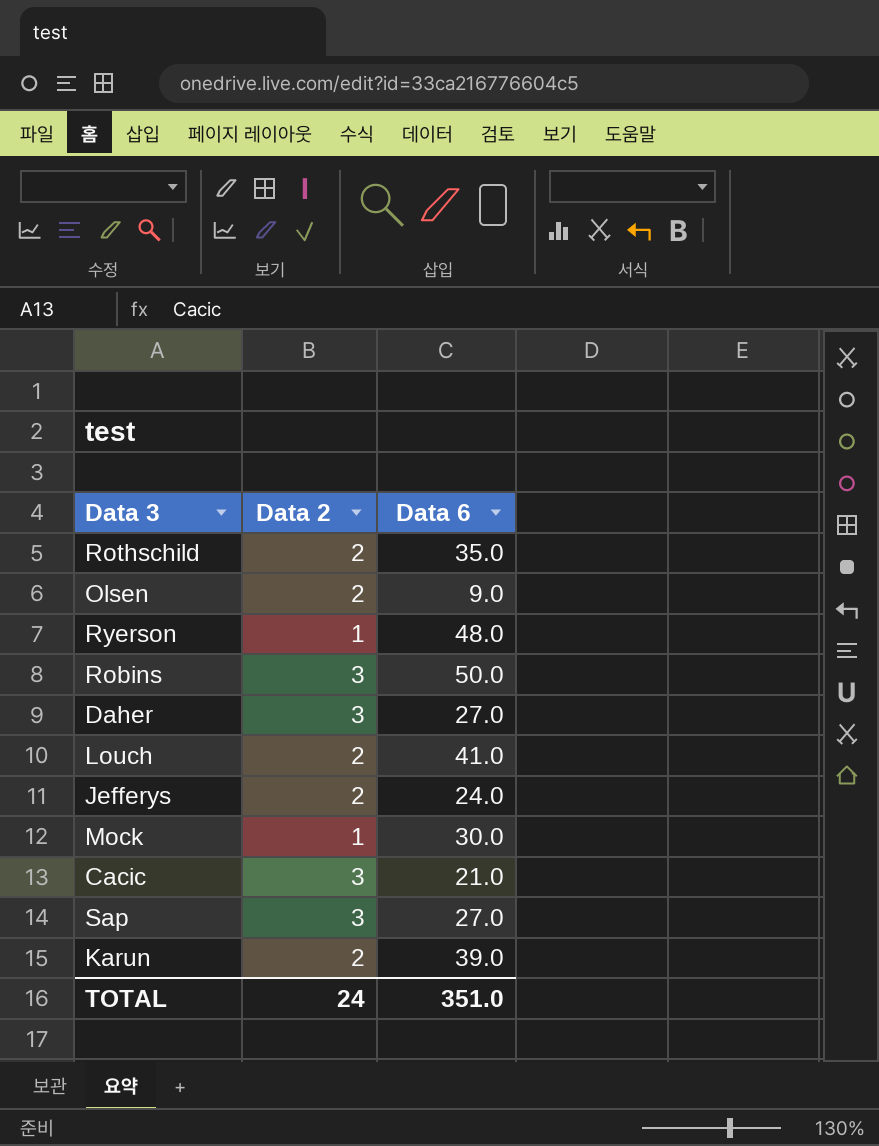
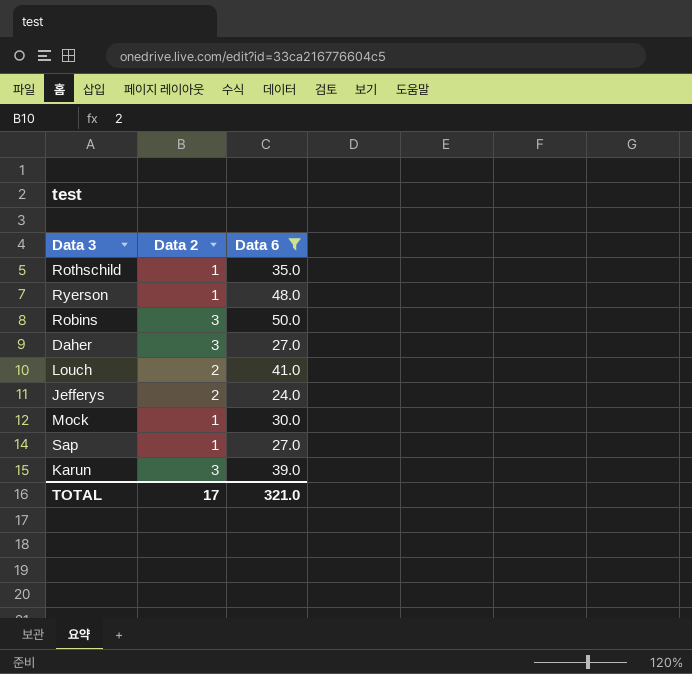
filter: none -> Data 6 >= 24.0
Rothschild | Data 2: 2 -> 1
Sap | Data 2: 3 -> 1
Karun | Data 2: 2 -> 3
TOTAL | Data 2: 24 -> 17
TOTAL | Data 6: 351.0 -> 321.0

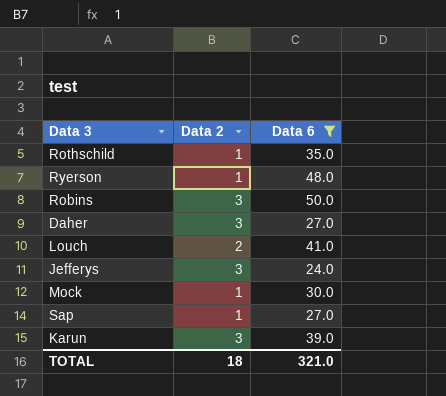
Jefferys | Data 2: 2 -> 3
TOTAL | Data 2: 17 -> 18

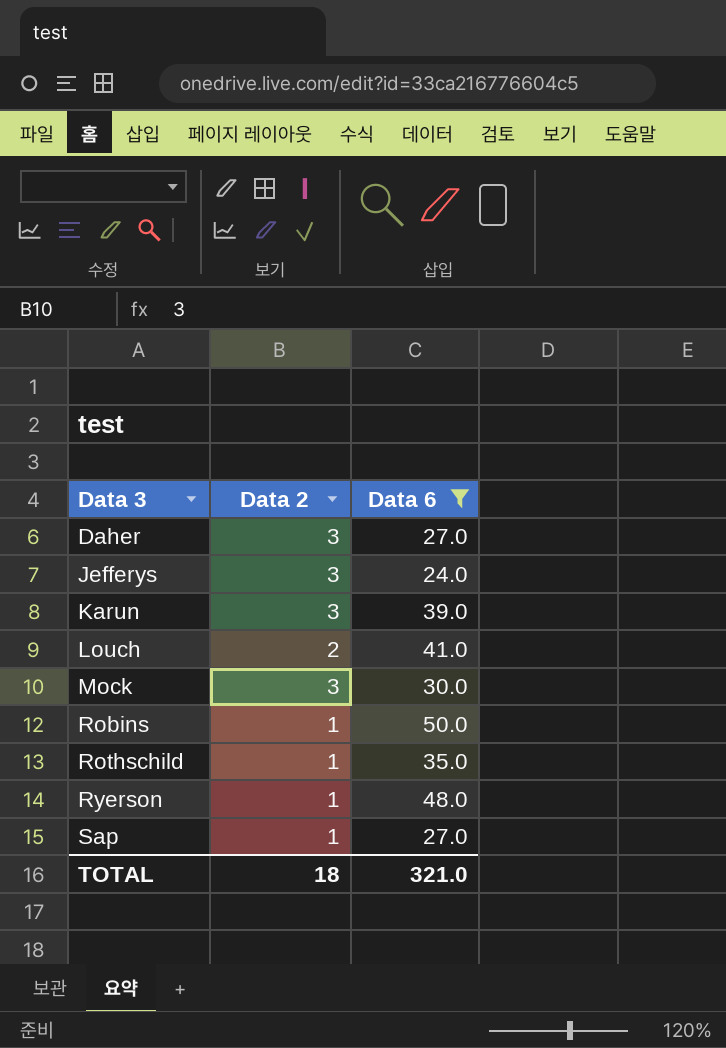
row order: none -> Data 3 ascending
Mock | Data 2: 1 -> 3
Robins | Data 2: 3 -> 1

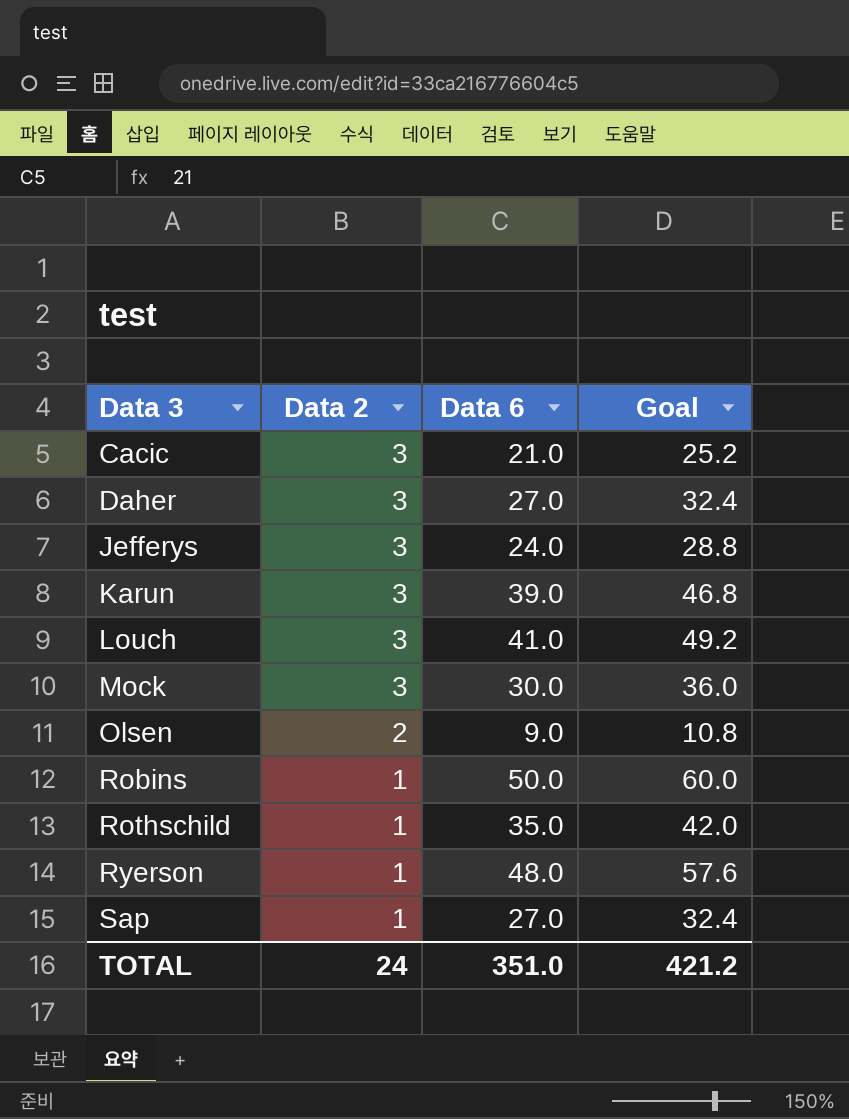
filter: Data 6 >= 24.0 -> none
column Goal | formula: none -> [Data 6] * 1.2
Louch | Data 2: 2 -> 3
TOTAL | Data 2: 18 -> 24
TOTAL | Data 6: 321.0 -> 351.0

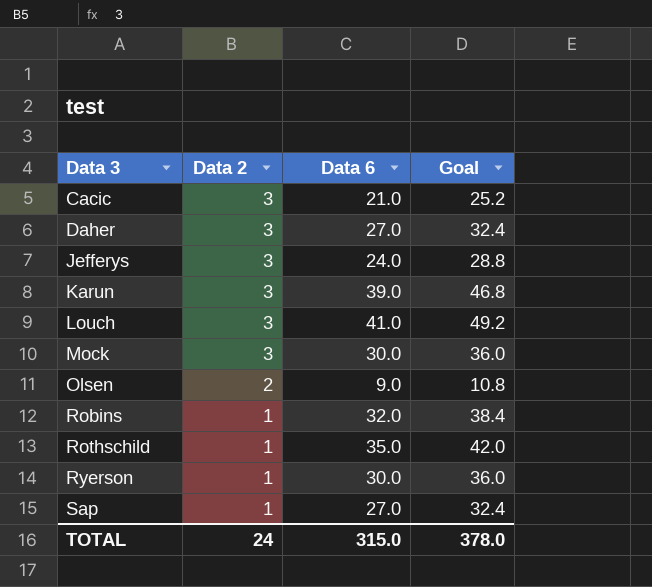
Robins | Data 6: 50.0 -> 32.0
Robins | Goal: 60.0 -> 38.4
Ryerson | Data 6: 48.0 -> 30.0
Ryerson | Goal: 57.6 -> 36.0
TOTAL | Data 6: 351.0 -> 315.0
TOTAL | Goal: 421.2 -> 378.0

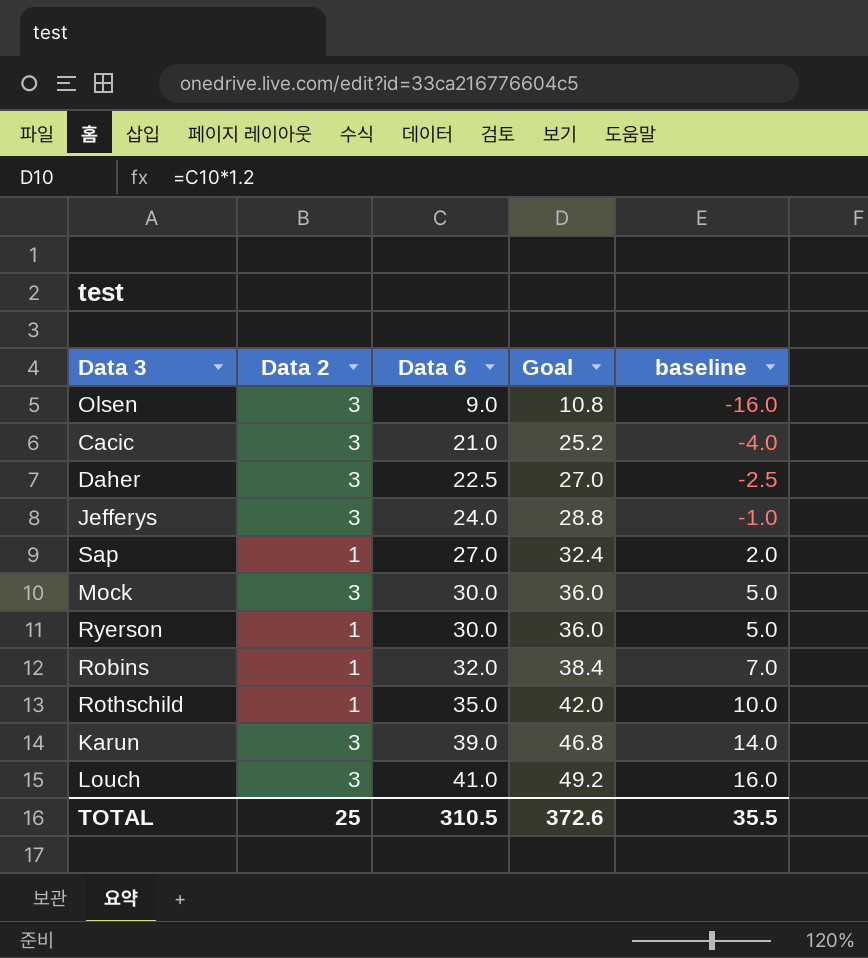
row order: Data 3 ascending -> Data 6 ascending
column baseline | formula: none -> [Data 6] - 25
Olsen | Data 2: 2 -> 3
Daher | Data 6: 27.0 -> 22.5
Daher | Goal: 32.4 -> 27.0
TOTAL | Data 2: 24 -> 25
TOTAL | Data 6: 315.0 -> 310.5
TOTAL | Goal: 378.0 -> 372.6

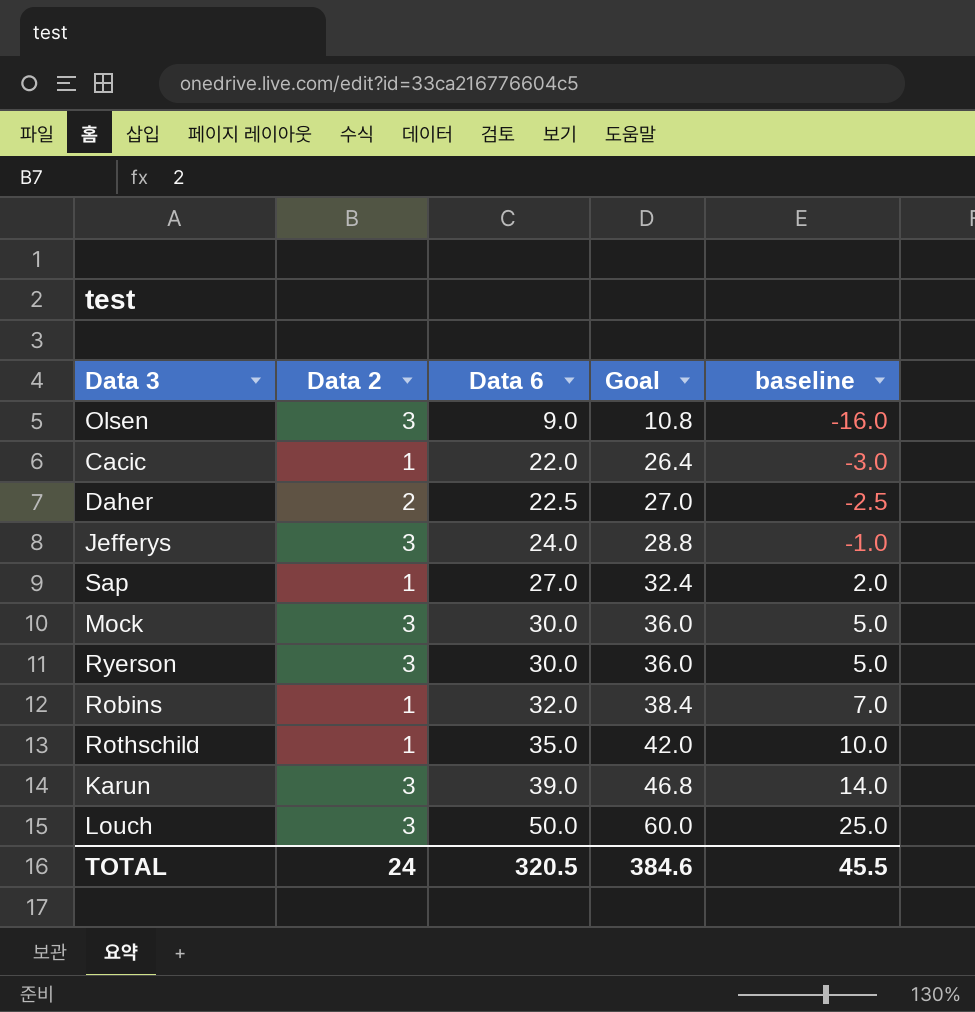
Cacic | Data 2: 3 -> 1
Cacic | Data 6: 21.0 -> 22.0
Cacic | Goal: 25.2 -> 26.4
Cacic | baseline: -4.0 -> -3.0
Daher | Data 2: 3 -> 2
Ryerson | Data 2: 1 -> 3
Louch | Data 6: 41.0 -> 50.0
Louch | Goal: 49.2 -> 60.0
Louch | baseline: 16.0 -> 25.0
TOTAL | Data 2: 25 -> 24
TOTAL | Data 6: 310.5 -> 320.5
TOTAL | Goal: 372.6 -> 384.6
TOTAL | baseline: 35.5 -> 45.5

